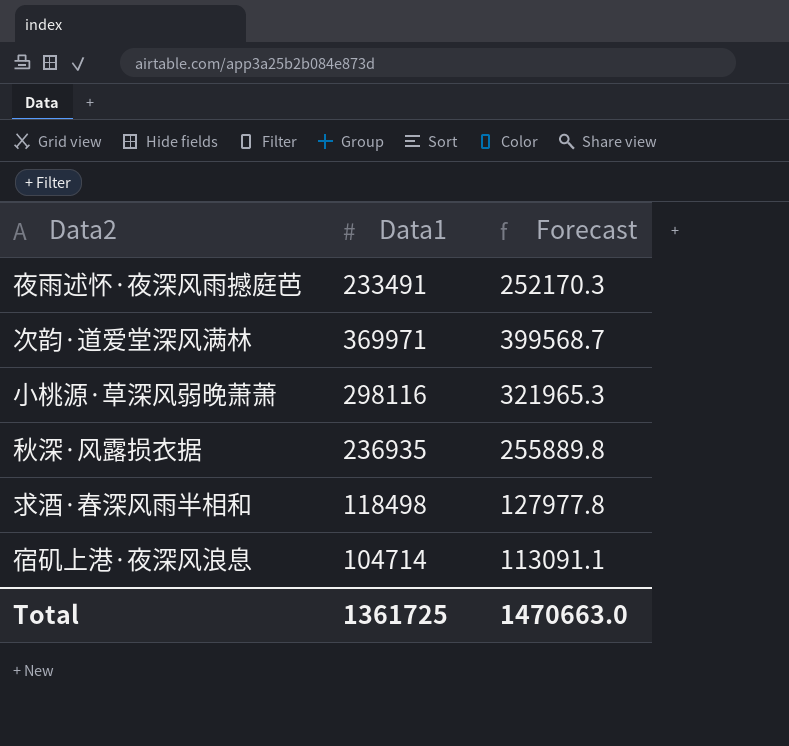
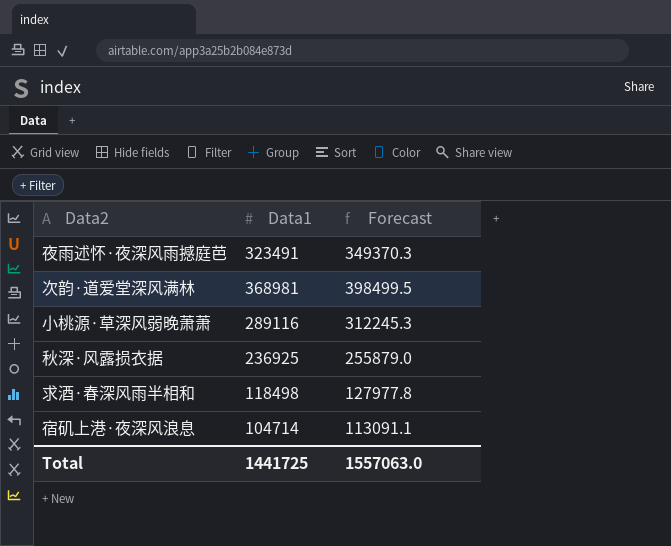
夜雨述怀·夜深风雨撼庭芭 | Data1: 233491 -> 323491
夜雨述怀·夜深风雨撼庭芭 | Forecast: 252170.3 -> 349370.3
次韵·道爱堂深风满林 | Data1: 369971 -> 368981
次韵·道爱堂深风满林 | Forecast: 399568.7 -> 398499.5
小桃源·草深风弱晚萧萧 | Data1: 298116 -> 289116
小桃源·草深风弱晚萧萧 | Forecast: 321965.3 -> 312245.3
秋深·风露损衣据 | Data1: 236935 -> 236925
秋深·风露损衣据 | Forecast: 255889.8 -> 255879.0
Total | Data1: 1361725 -> 1441725
Total | Forecast: 1470663.0 -> 1557063.0

